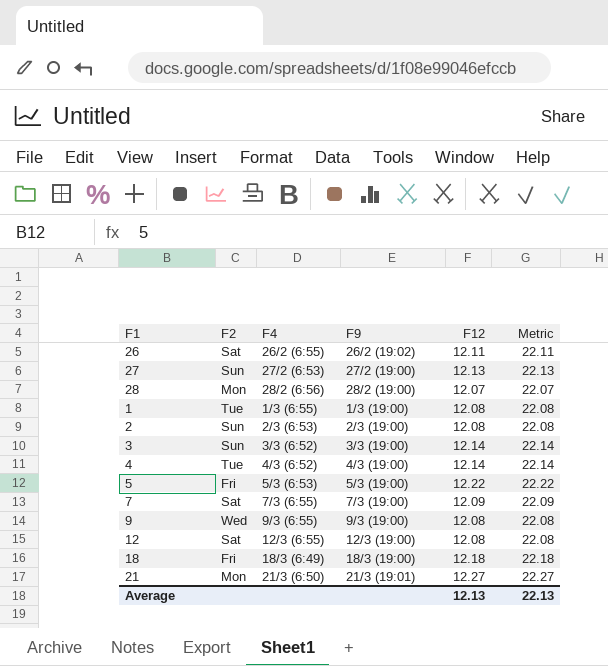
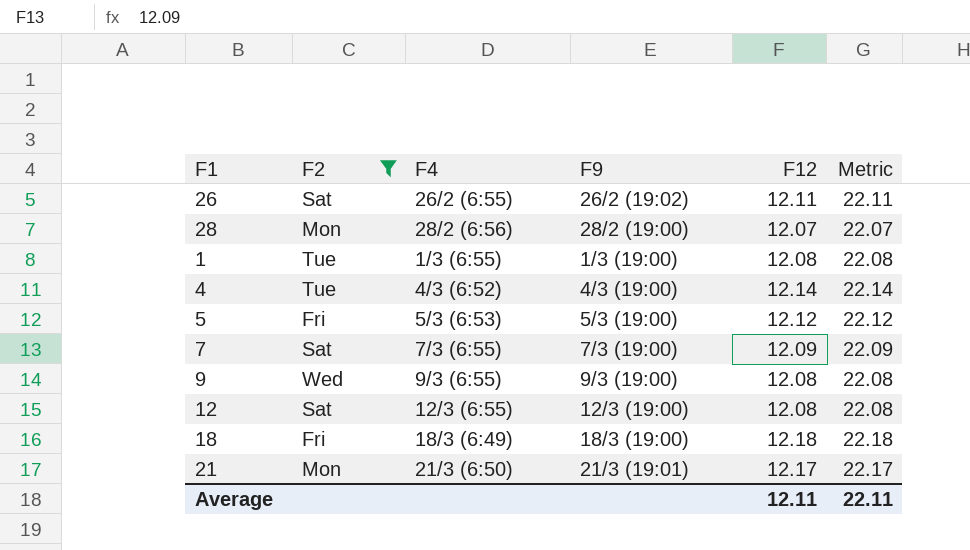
filter: none -> F2 != Sun
5 | F12: 12.22 -> 12.12
5 | Metric: 22.22 -> 22.12
21 | F12: 12.27 -> 12.17
21 | Metric: 22.27 -> 22.17
Average | F12: 12.13 -> 12.11
Average | Metric: 22.13 -> 22.11

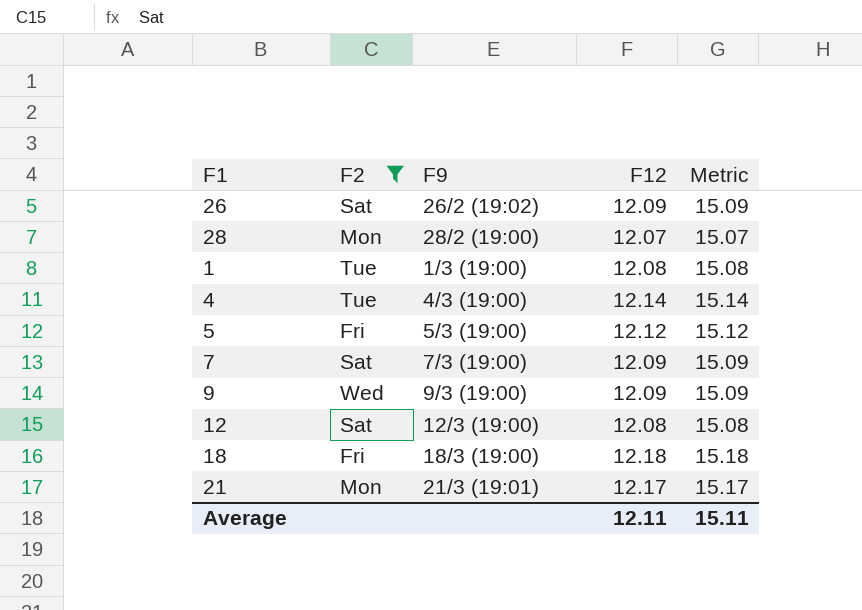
column F4 | position: 3 -> none
column Metric | formula: [F12] + 10 -> [F12] + 3
26 | F12: 12.11 -> 12.09
9 | F12: 12.08 -> 12.09
Average | Metric: 22.11 -> 15.11

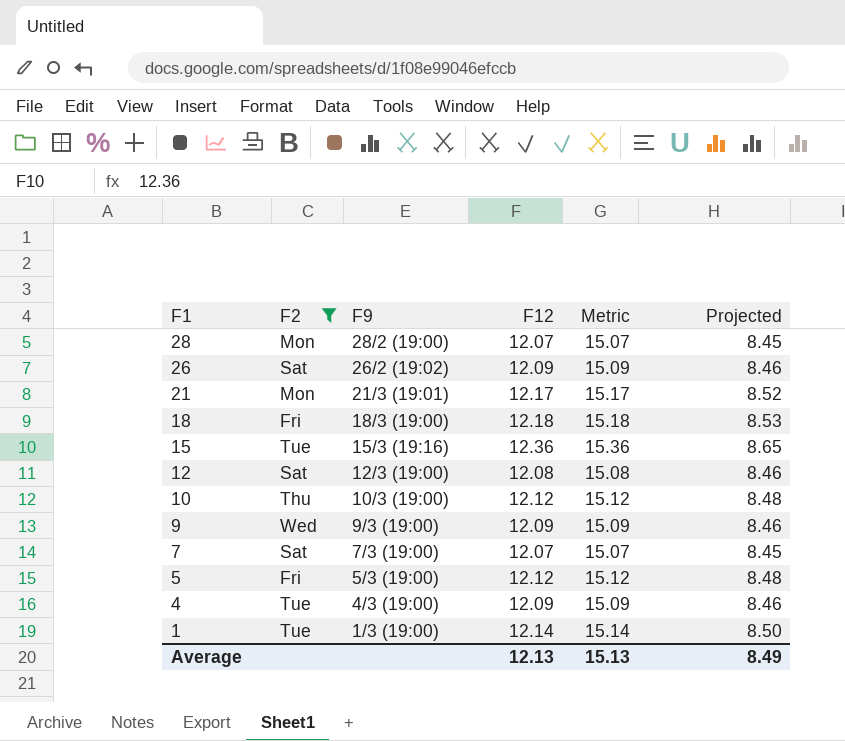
row order: none -> F1 descending
column Projected | formula: none -> [F12] * 0.7
row 15: none -> Tue | 15/3 (19:16) | 12.36 | 15.36 | 8.65
row 10: none -> Thu | 10/3 (19:00) | 12.12 | 15.12 | 8.48
7 | F12: 12.09 -> 12.07
7 | Metric: 15.09 -> 15.07
4 | F12: 12.14 -> 12.09
4 | Metric: 15.14 -> 15.09
1 | F12: 12.08 -> 12.14
1 | Metric: 15.08 -> 15.14
Average | F12: 12.11 -> 12.13
Average | Metric: 15.11 -> 15.13

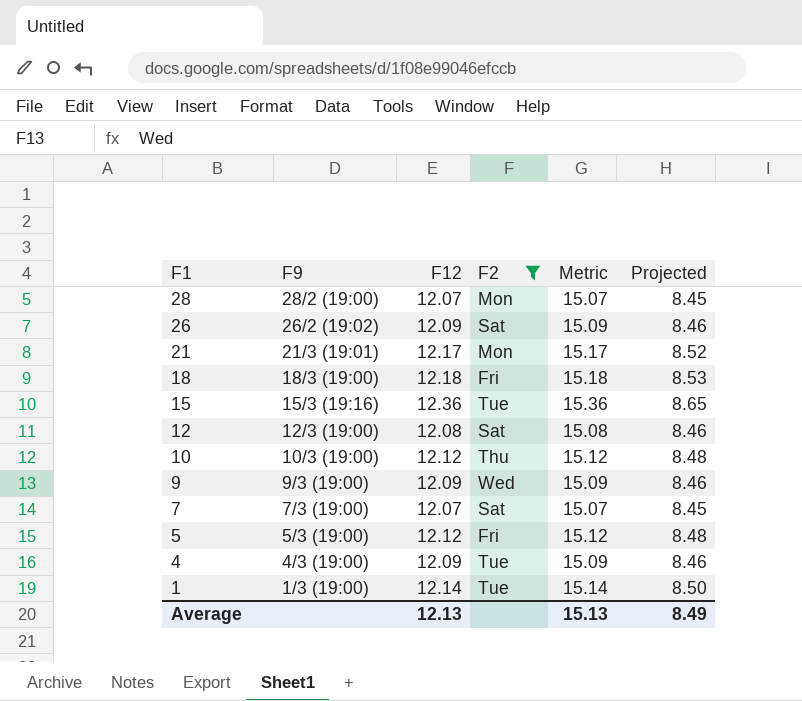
column F2 | position: 2 -> 4

